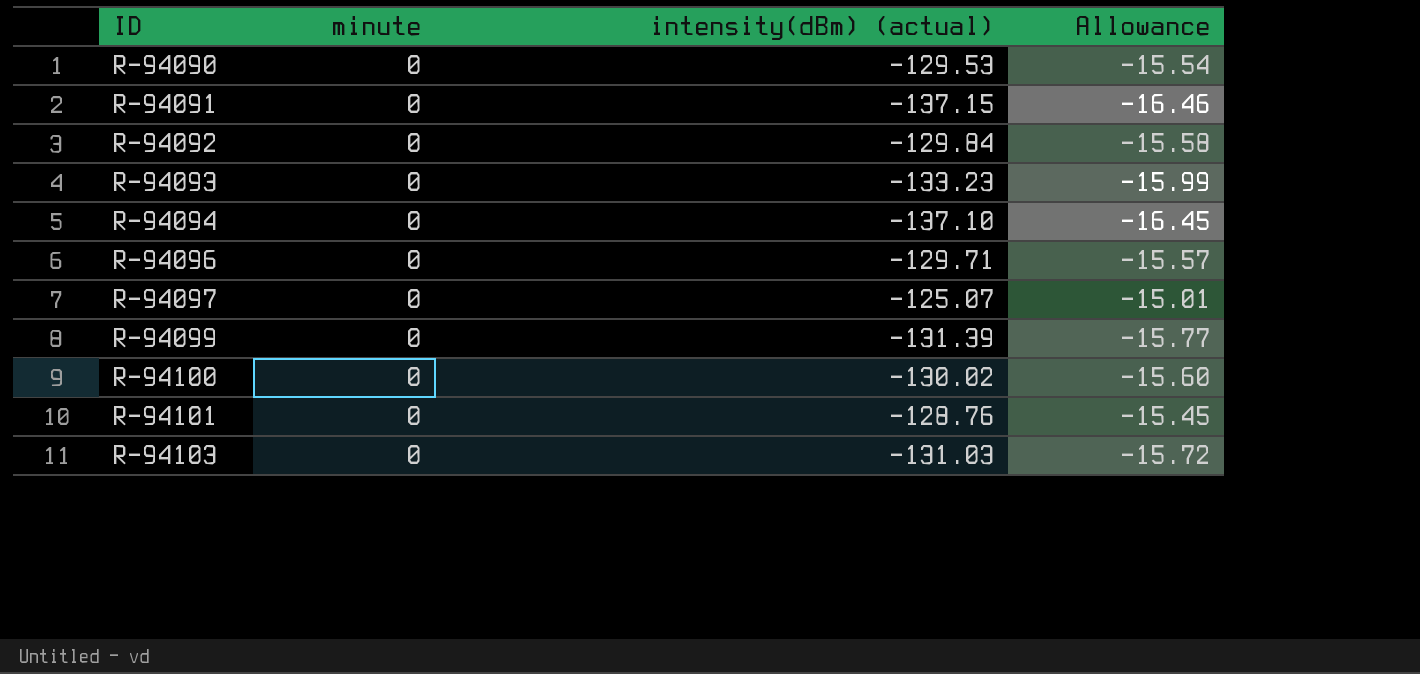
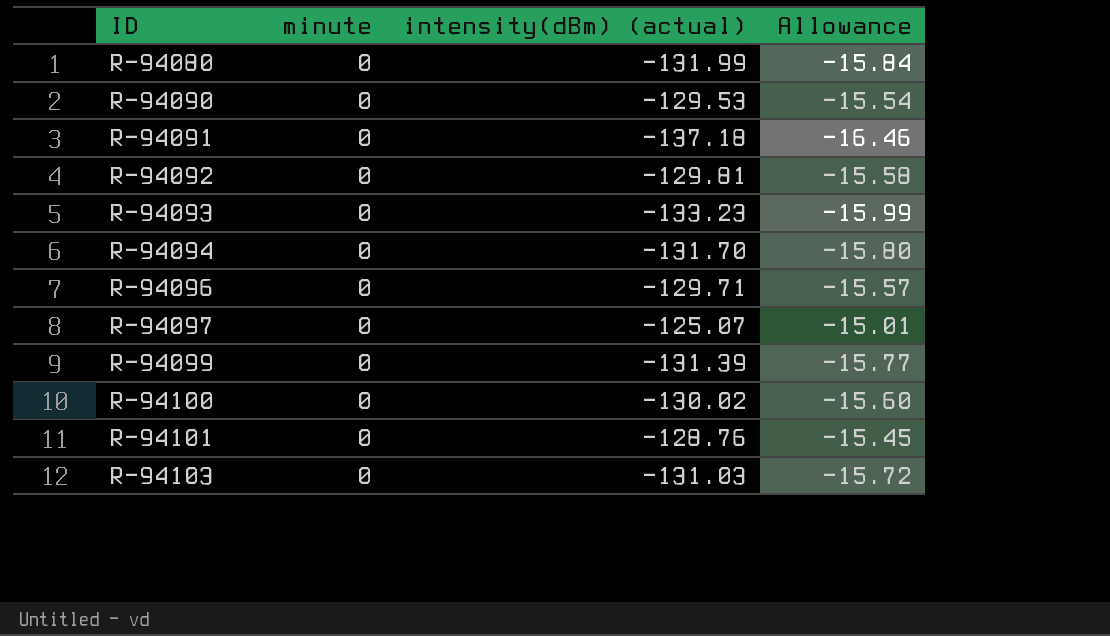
row R-94080: none -> 0 | -131.99 | -15.84
R-94091 | intensity(dBm) (actual): -137.15 -> -137.18
R-94092 | intensity(dBm) (actual): -129.84 -> -129.81
R-94094 | intensity(dBm) (actual): -137.10 -> -131.70
R-94094 | Allowance: -16.45 -> -15.80

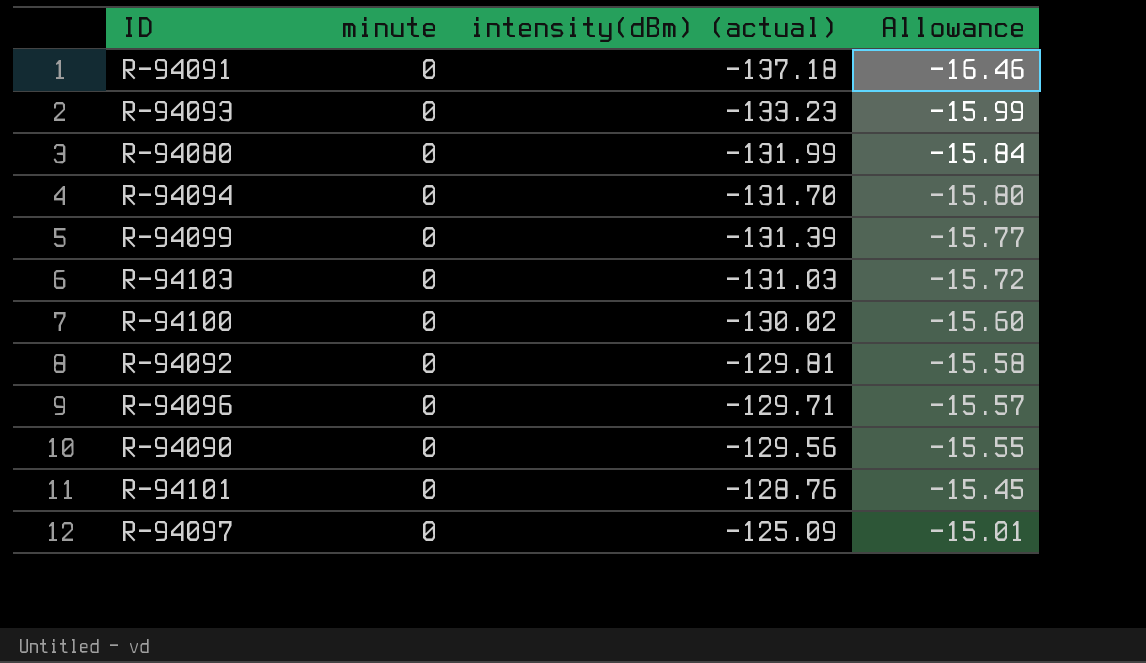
row order: ID ascending -> intensity(dBm) (actual) ascending
R-94090 | intensity(dBm) (actual): -129.53 -> -129.56
R-94090 | Allowance: -15.54 -> -15.55
R-94097 | intensity(dBm) (actual): -125.07 -> -125.09

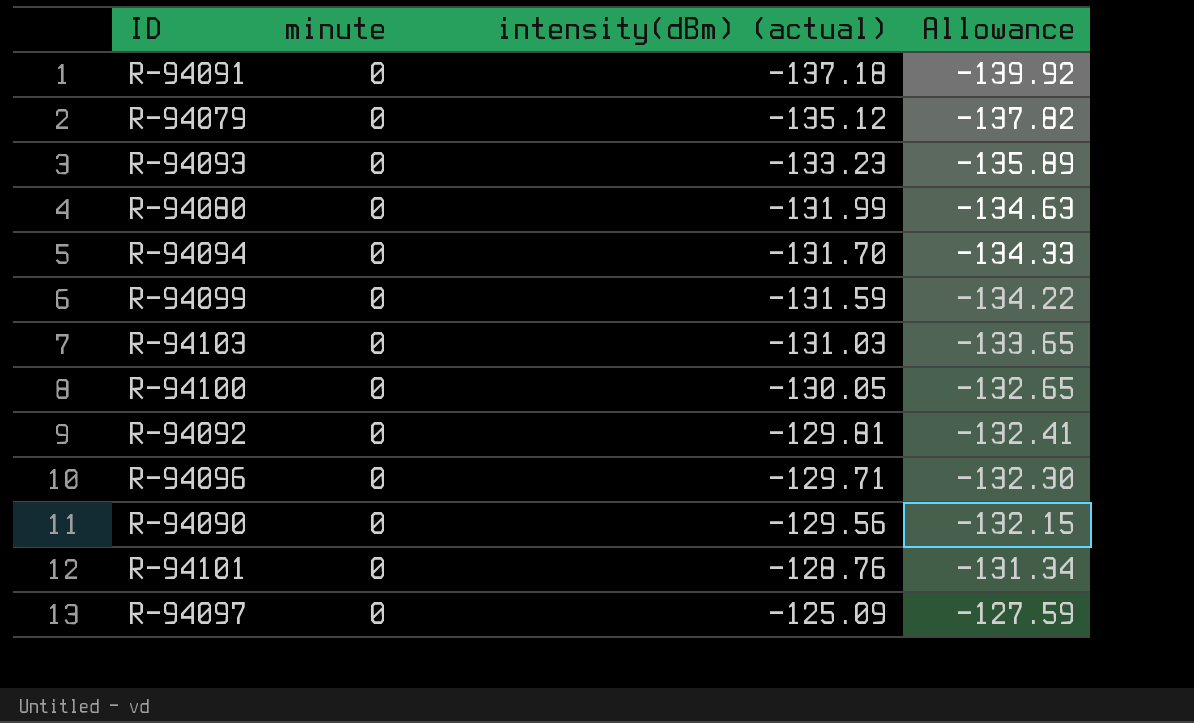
column Allowance | formula: [intensity(dBm) (actual)] * 0.12 -> [intensity(dBm) (actual)] * 1.02
row R-94079: none -> 0 | -135.12 | -137.82
R-94099 | intensity(dBm) (actual): -131.39 -> -131.59
R-94100 | intensity(dBm) (actual): -130.02 -> -130.05

